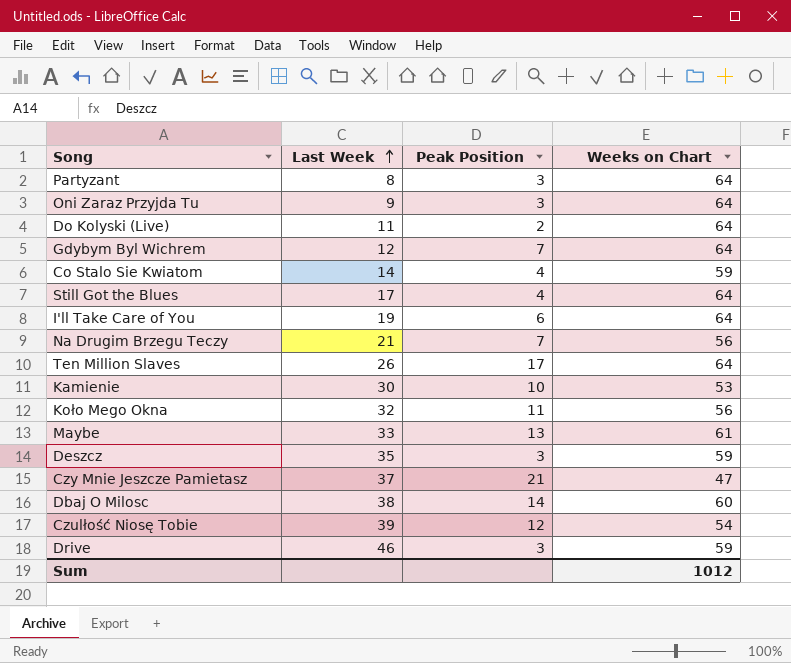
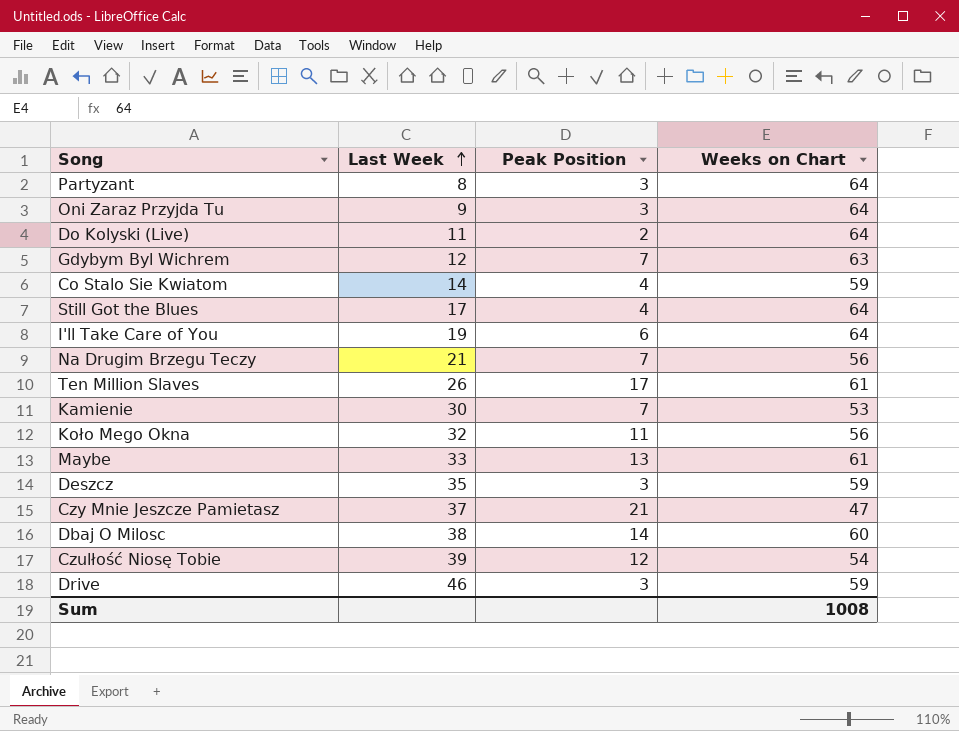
Gdybym Byl Wichrem | Weeks on Chart: 64 -> 63
Ten Million Slaves | Weeks on Chart: 64 -> 61
Kamienie | Peak Position: 10 -> 7
Sum | Weeks on Chart: 1012 -> 1008

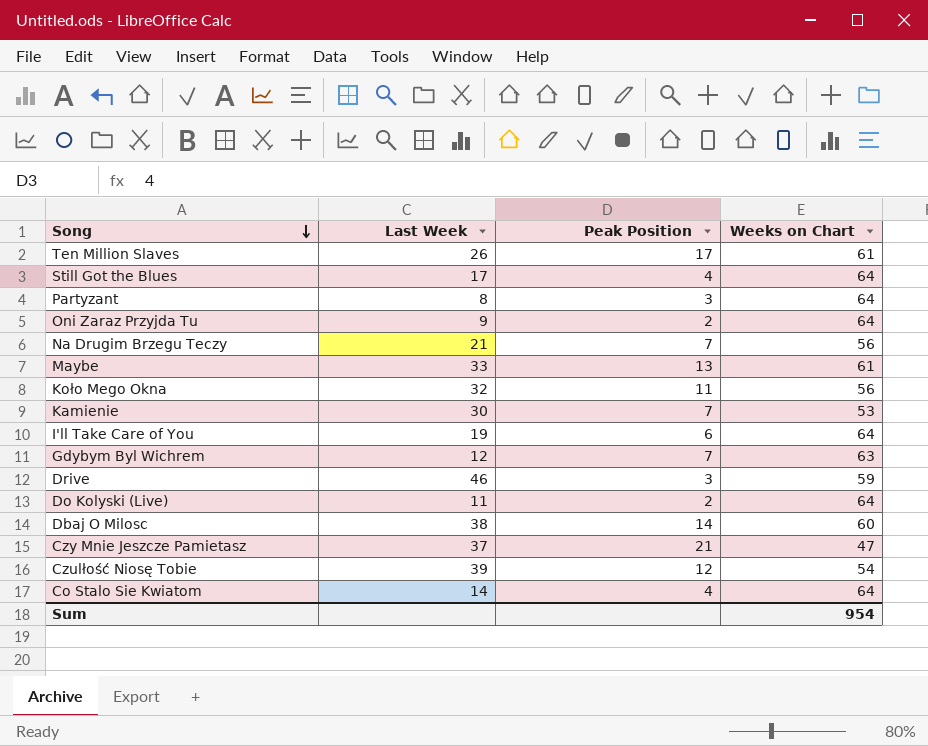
row order: Last Week ascending -> Song descending
row Deszcz: 35 | 3 | 59 -> none
Oni Zaraz Przyjda Tu | Peak Position: 3 -> 2
Co Stalo Sie Kwiatom | Weeks on Chart: 59 -> 64
Sum | Weeks on Chart: 1008 -> 954

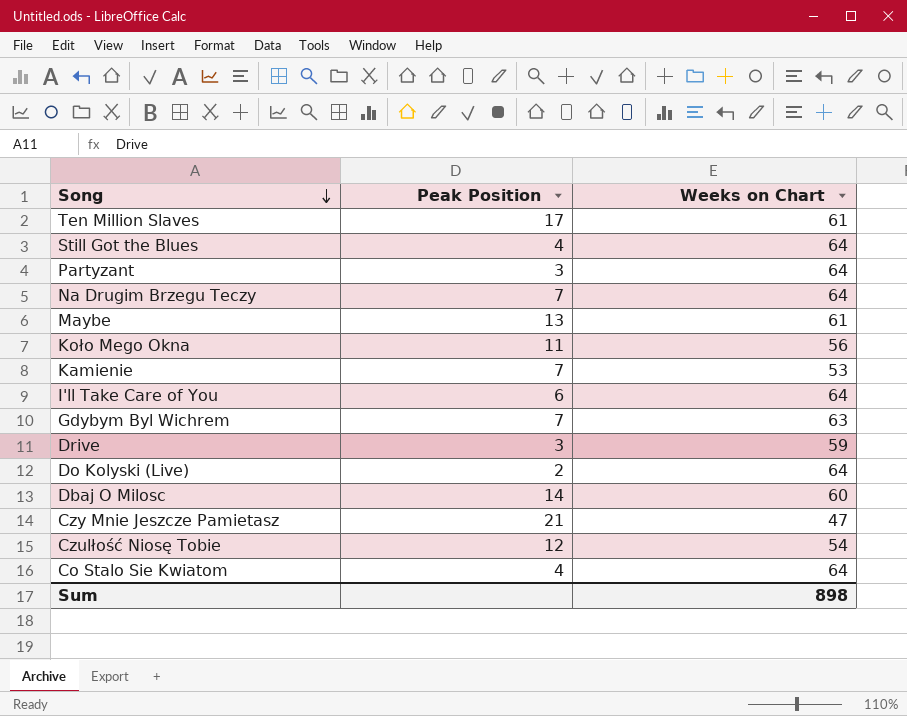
column Last Week | position: 2 -> none
row Oni Zaraz Przyjda Tu: 9 | 2 | 64 -> none
Na Drugim Brzegu Teczy | Weeks on Chart: 56 -> 64
Sum | Weeks on Chart: 954 -> 898

